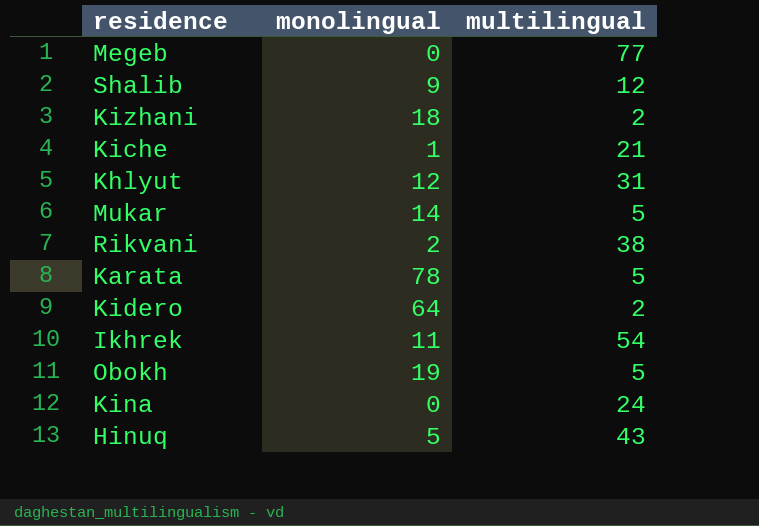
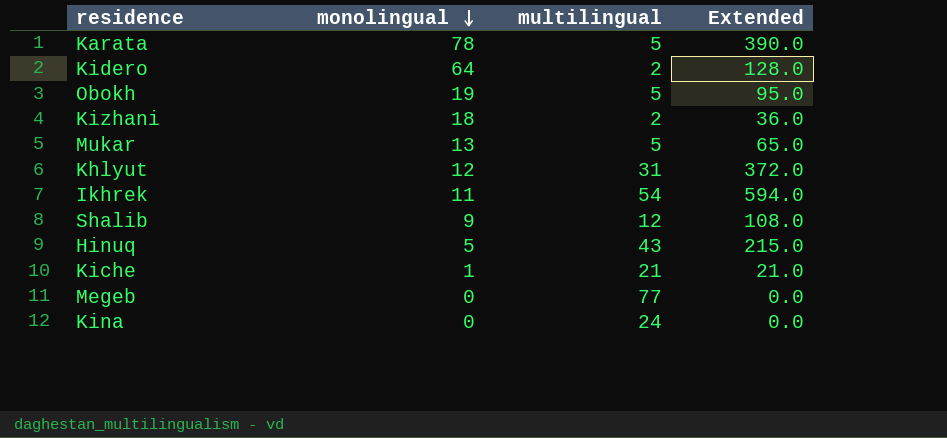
row order: none -> monolingual descending
column Extended | formula: none -> [monolingual] * [multilingual]
row Rikvani: 2 | 38 -> none
Mukar | monolingual: 14 -> 13

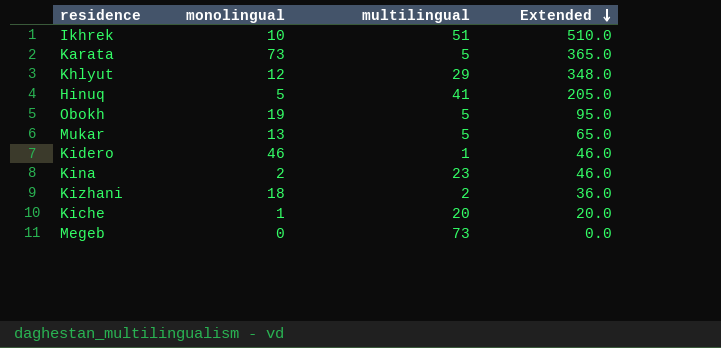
row order: monolingual descending -> Extended descending
row Shalib: 9 | 12 | 108.0 -> none
Ikhrek | monolingual: 11 -> 10
Ikhrek | multilingual: 54 -> 51
Ikhrek | Extended: 594.0 -> 510.0
Karata | monolingual: 78 -> 73
Karata | Extended: 390.0 -> 365.0
Khlyut | multilingual: 31 -> 29
Khlyut | Extended: 372.0 -> 348.0
Hinuq | multilingual: 43 -> 41
Hinuq | Extended: 215.0 -> 205.0
Kidero | monolingual: 64 -> 46
Kidero | multilingual: 2 -> 1
Kidero | Extended: 128.0 -> 46.0
Kina | monolingual: 0 -> 2
Kina | multilingual: 24 -> 23
Kina | Extended: 0.0 -> 46.0
Kiche | multilingual: 21 -> 20
Kiche | Extended: 21.0 -> 20.0
Megeb | multilingual: 77 -> 73

